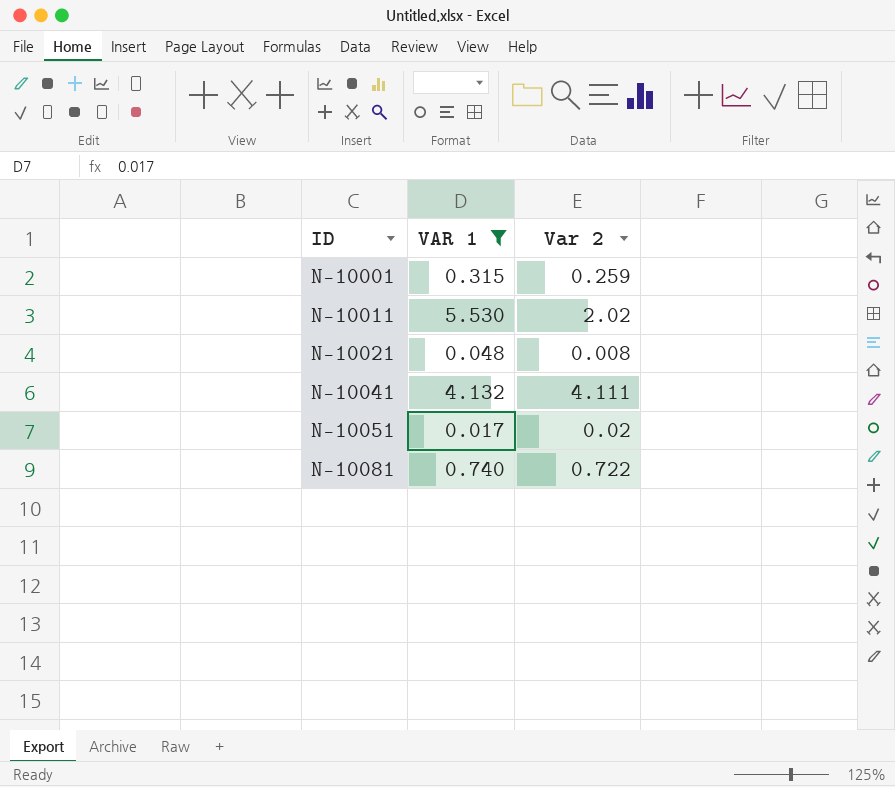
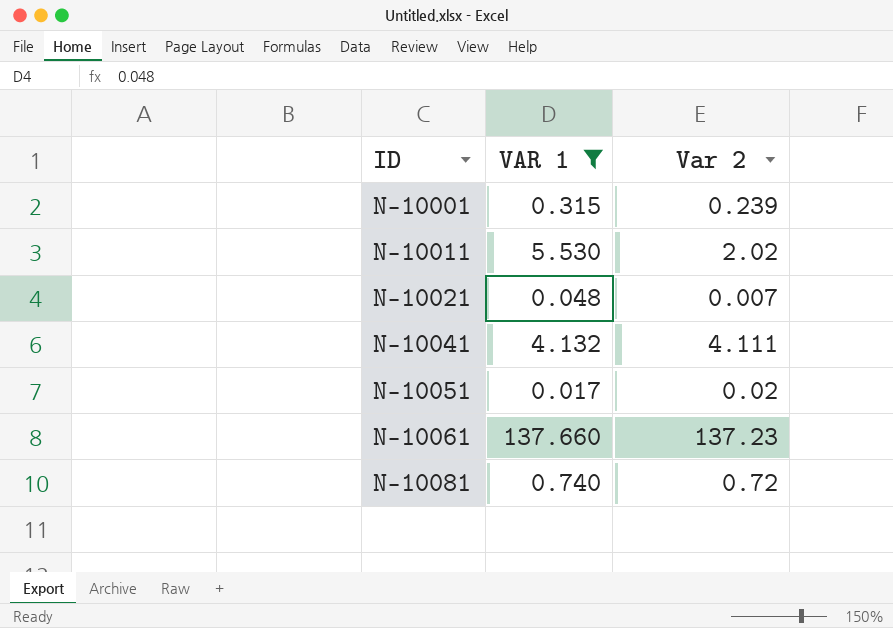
N-10001 | Var 2: 0.259 -> 0.239
N-10021 | Var 2: 0.008 -> 0.007
row N-10061: none -> 137.660 | 137.23
N-10081 | Var 2: 0.722 -> 0.72

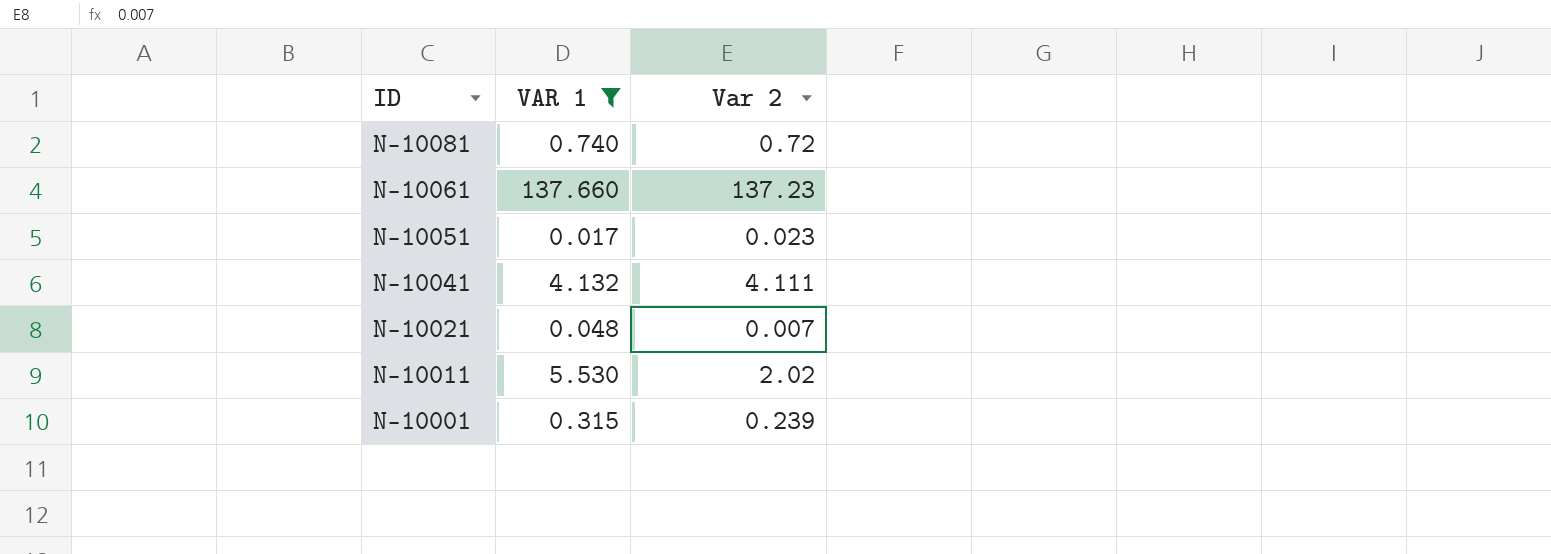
row order: ID ascending -> ID descending
N-10051 | Var 2: 0.02 -> 0.023

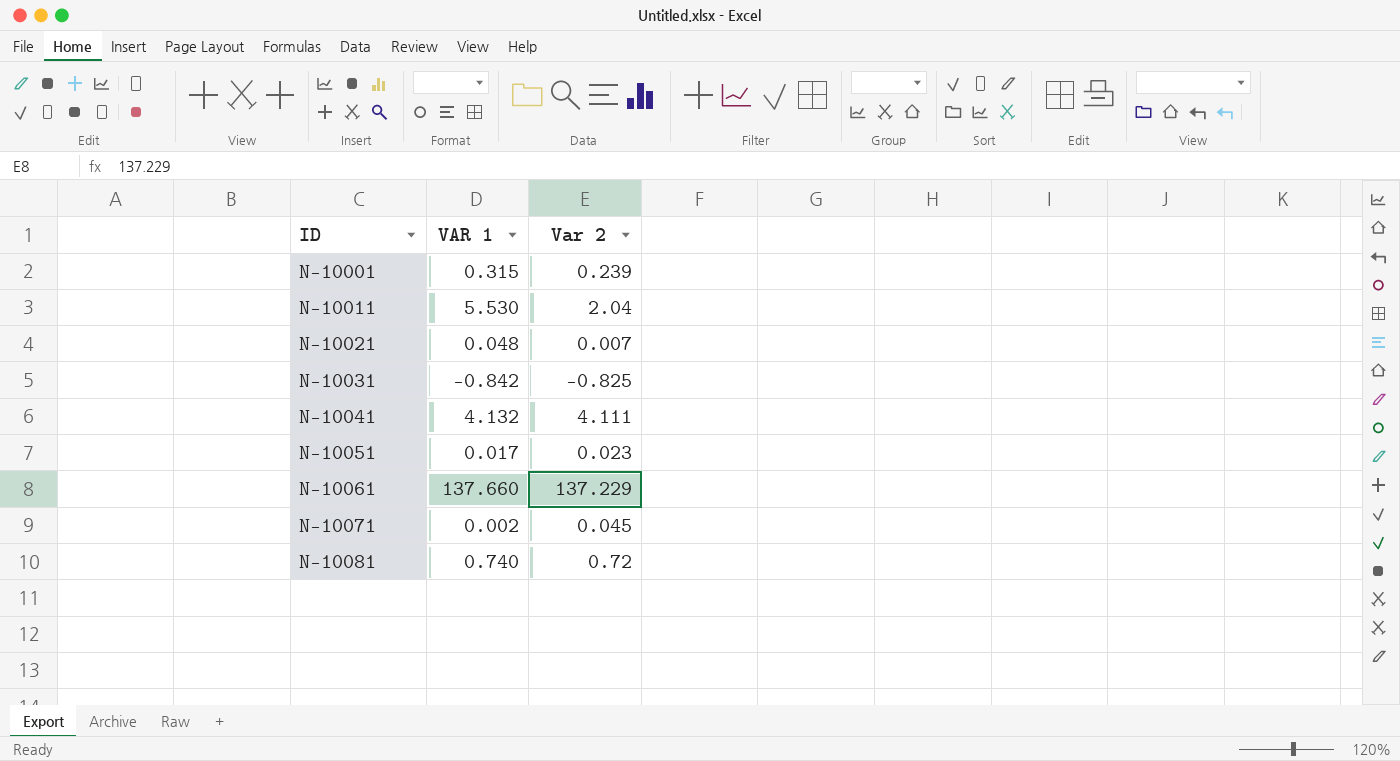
filter: VAR 1 >= 0.017 -> none
row order: ID descending -> ID ascending
N-10011 | Var 2: 2.02 -> 2.04
N-10061 | Var 2: 137.23 -> 137.229

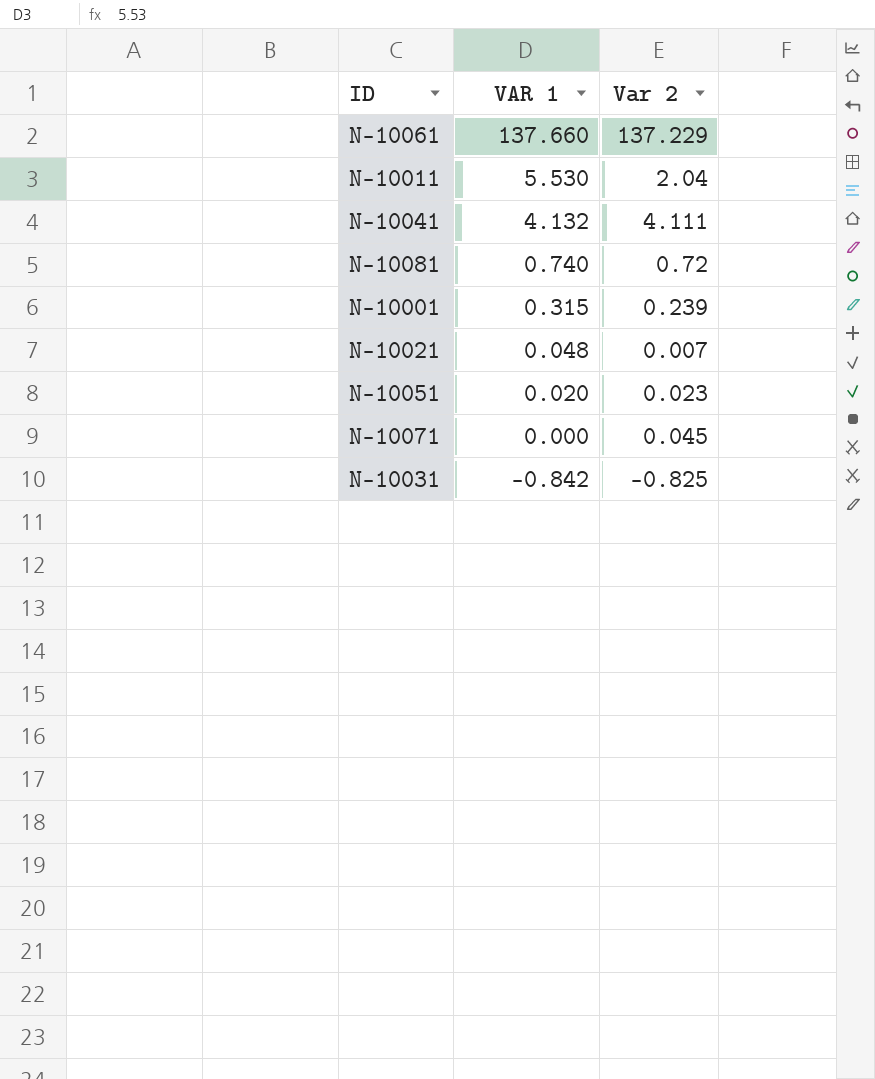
row order: ID ascending -> VAR 1 descending
N-10051 | VAR 1: 0.017 -> 0.020
N-10071 | VAR 1: 0.002 -> 0.000

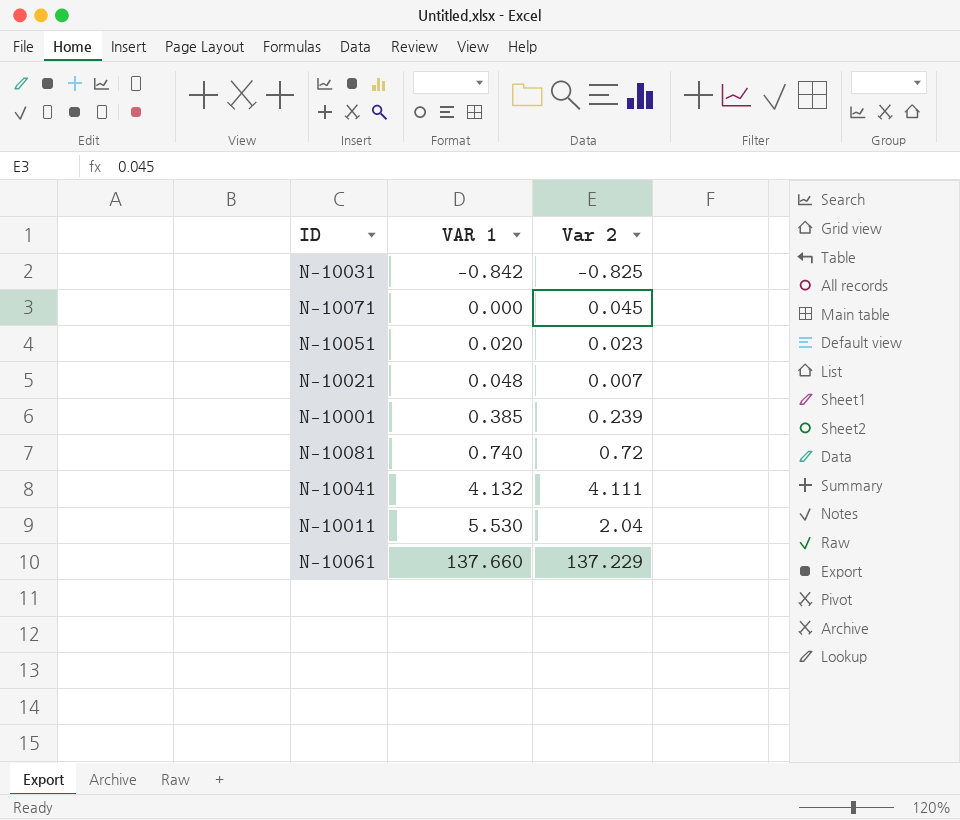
row order: VAR 1 descending -> VAR 1 ascending
N-10001 | VAR 1: 0.315 -> 0.385

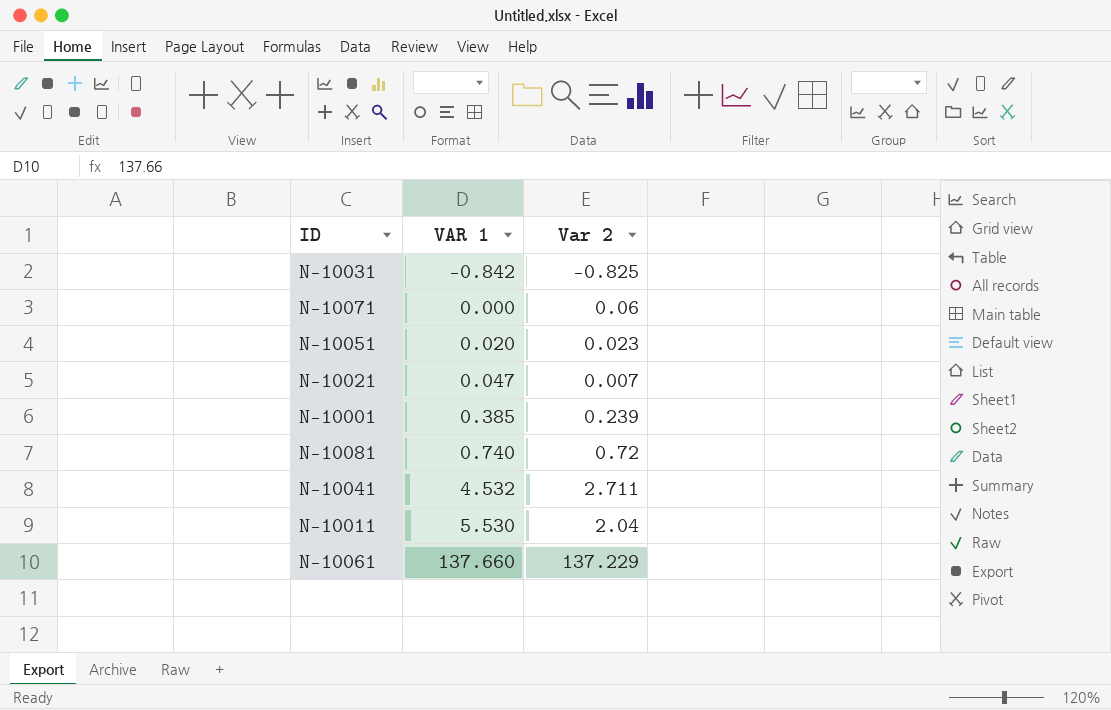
N-10071 | Var 2: 0.045 -> 0.06
N-10021 | VAR 1: 0.048 -> 0.047
N-10041 | VAR 1: 4.132 -> 4.532
N-10041 | Var 2: 4.111 -> 2.711

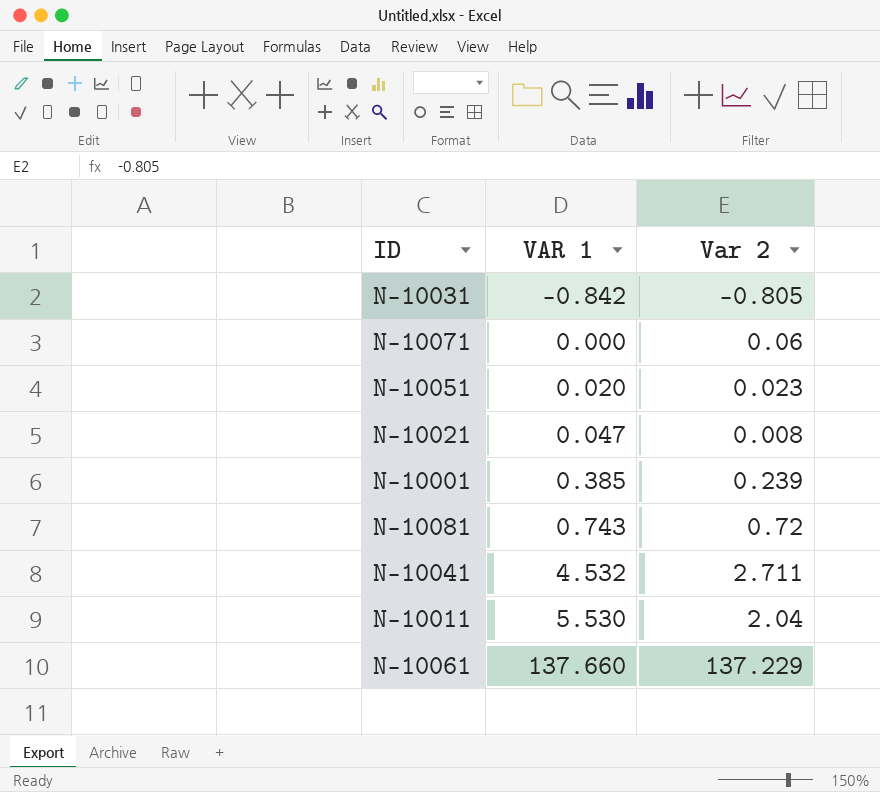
N-10031 | Var 2: -0.825 -> -0.805
N-10021 | Var 2: 0.007 -> 0.008
N-10081 | VAR 1: 0.740 -> 0.743

